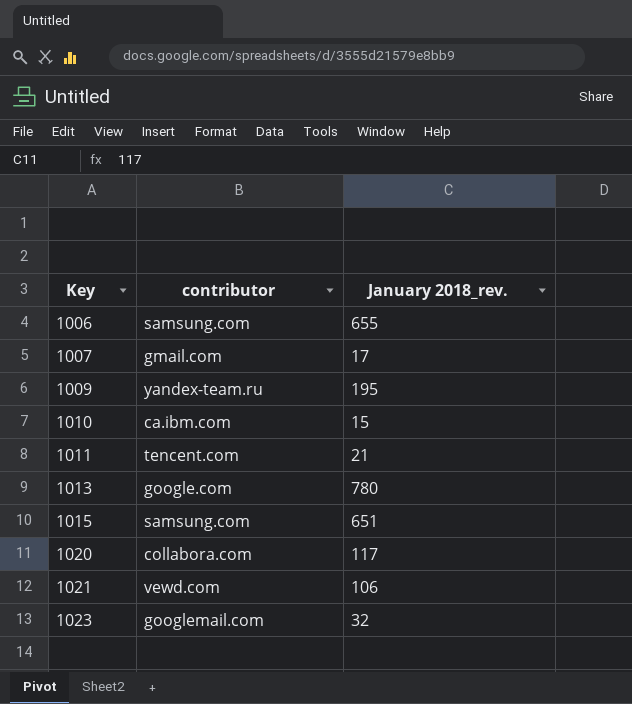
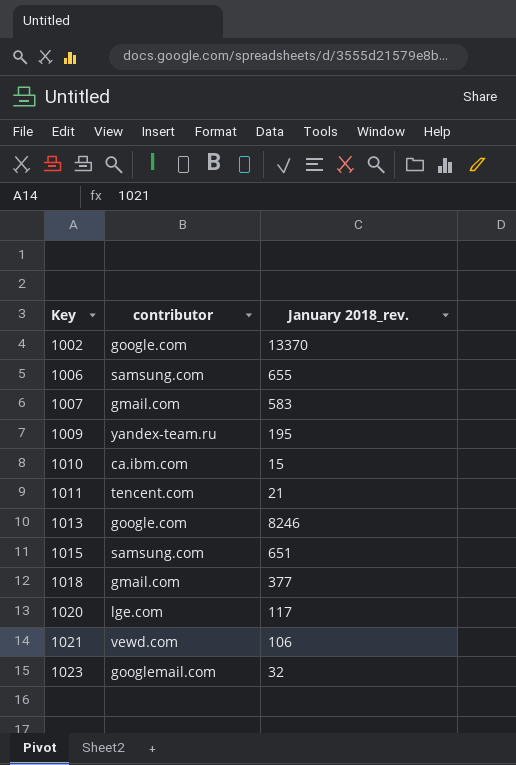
row 1002: none -> google.com | 13370
1007 | January 2018_rev.: 17 -> 583
1013 | January 2018_rev.: 780 -> 8246
row 1018: none -> gmail.com | 377
1020 | contributor: collabora.com -> lge.com

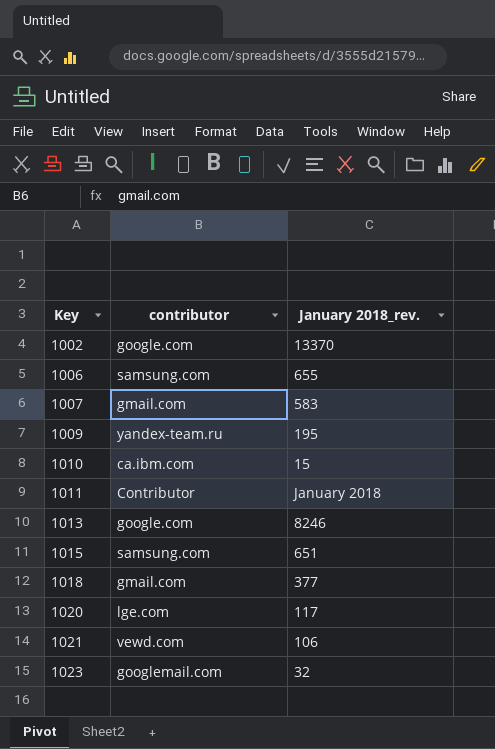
1011 | contributor: tencent.com -> Contributor
1011 | January 2018_rev.: 21 -> January 2018

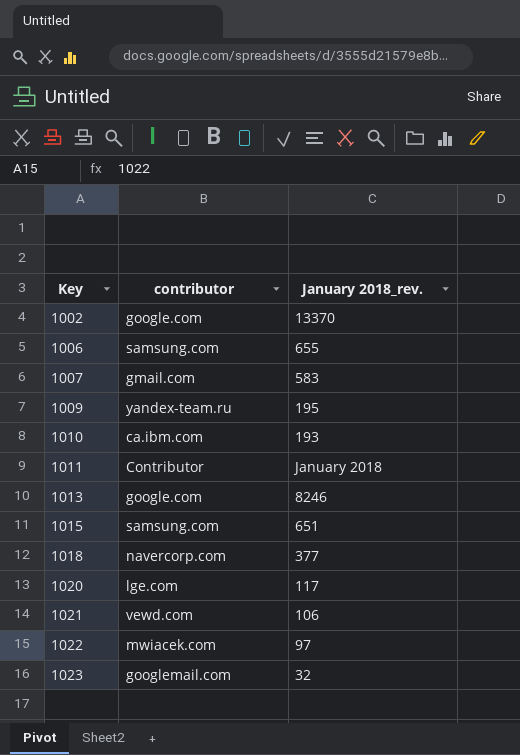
1010 | January 2018_rev.: 15 -> 193
1018 | contributor: gmail.com -> navercorp.com
row 1022: none -> mwiacek.com | 97

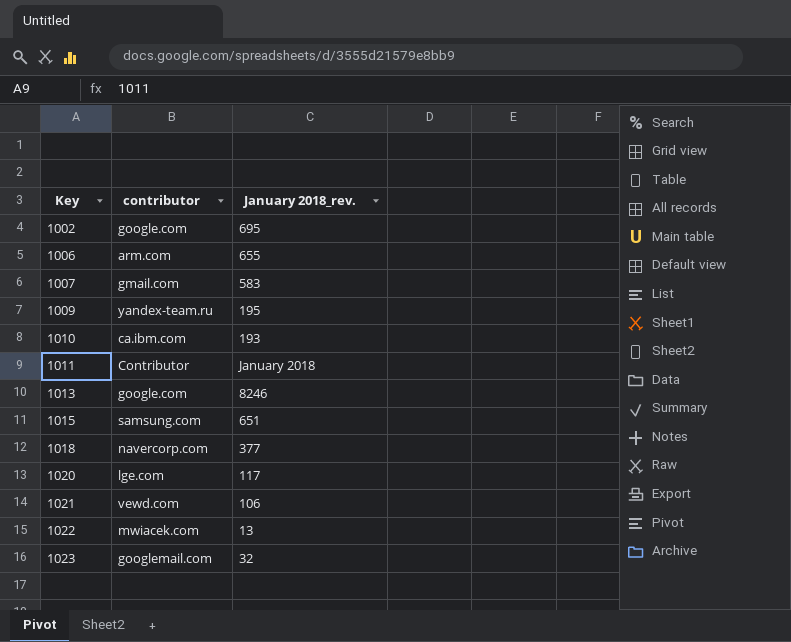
1002 | January 2018_rev.: 13370 -> 695
1006 | contributor: samsung.com -> arm.com
1022 | January 2018_rev.: 97 -> 13

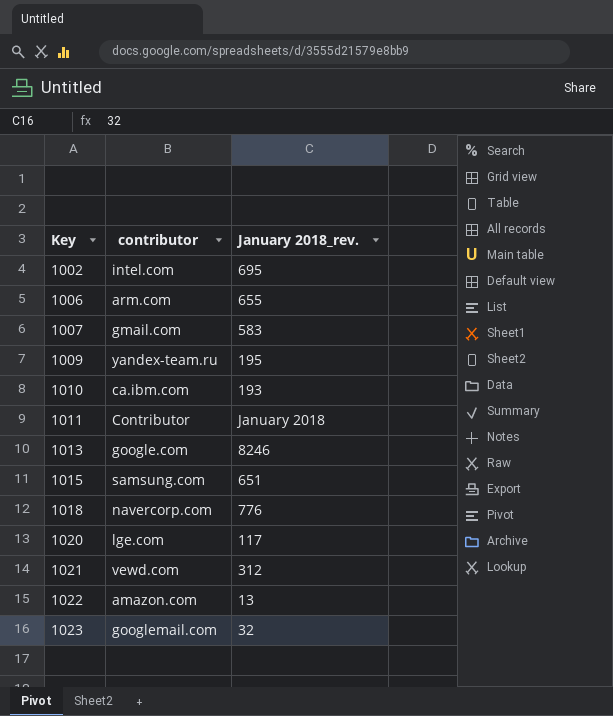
1002 | contributor: google.com -> intel.com
1018 | January 2018_rev.: 377 -> 776
1021 | January 2018_rev.: 106 -> 312
1022 | contributor: mwiacek.com -> amazon.com

